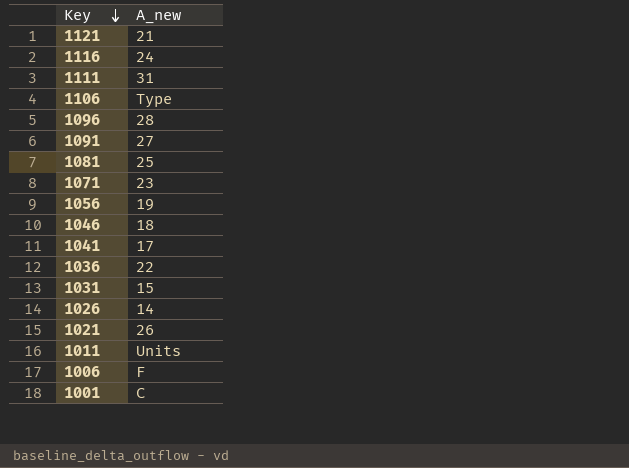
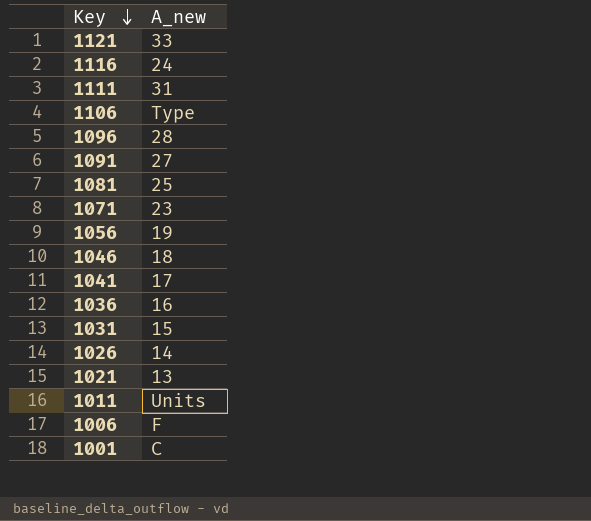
1121 | A_new: 21 -> 33
1036 | A_new: 22 -> 16
1021 | A_new: 26 -> 13

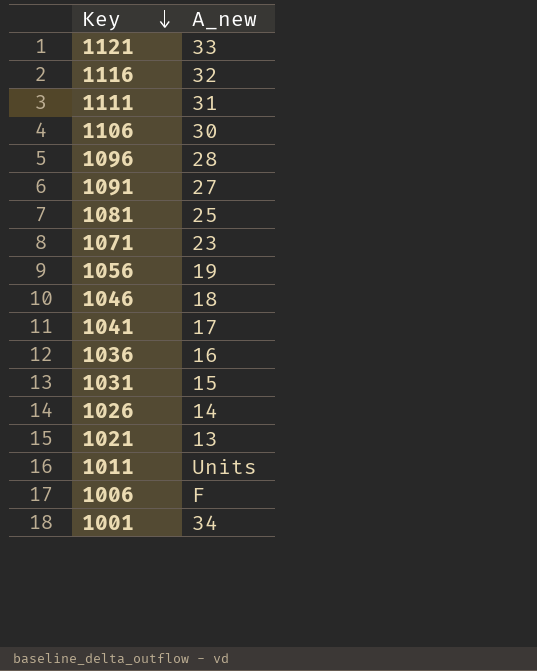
1116 | A_new: 24 -> 32
1106 | A_new: Type -> 30
1001 | A_new: C -> 34

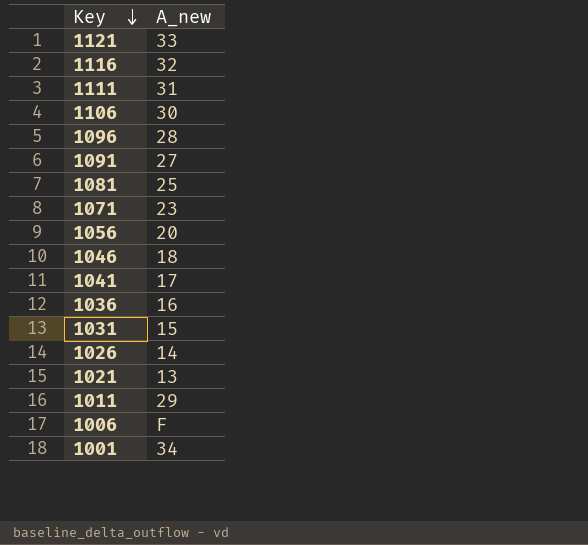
1056 | A_new: 19 -> 20
1011 | A_new: Units -> 29

